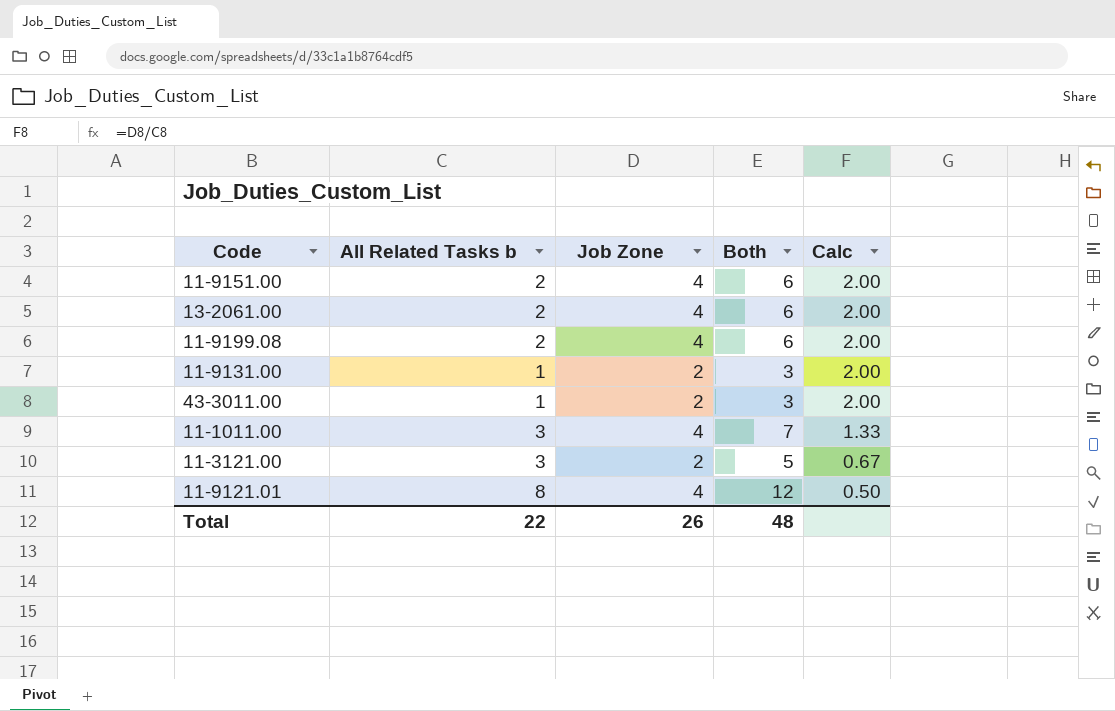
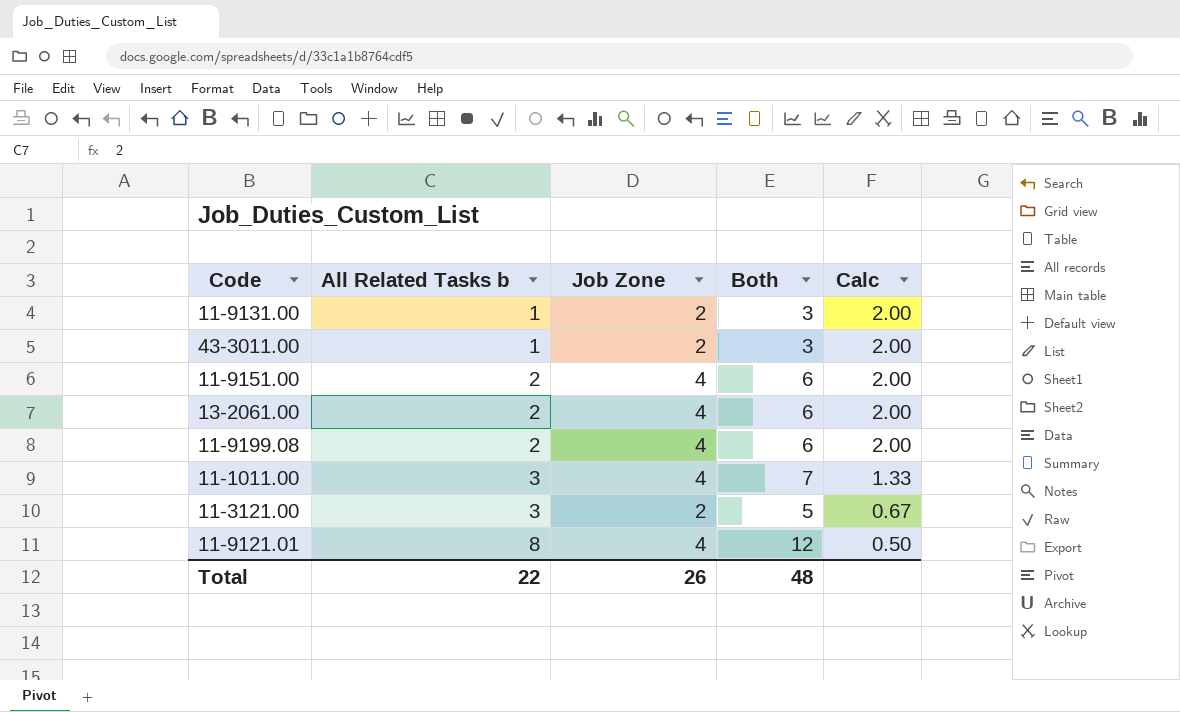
row order: Calc descending -> All Related Tasks b ascending

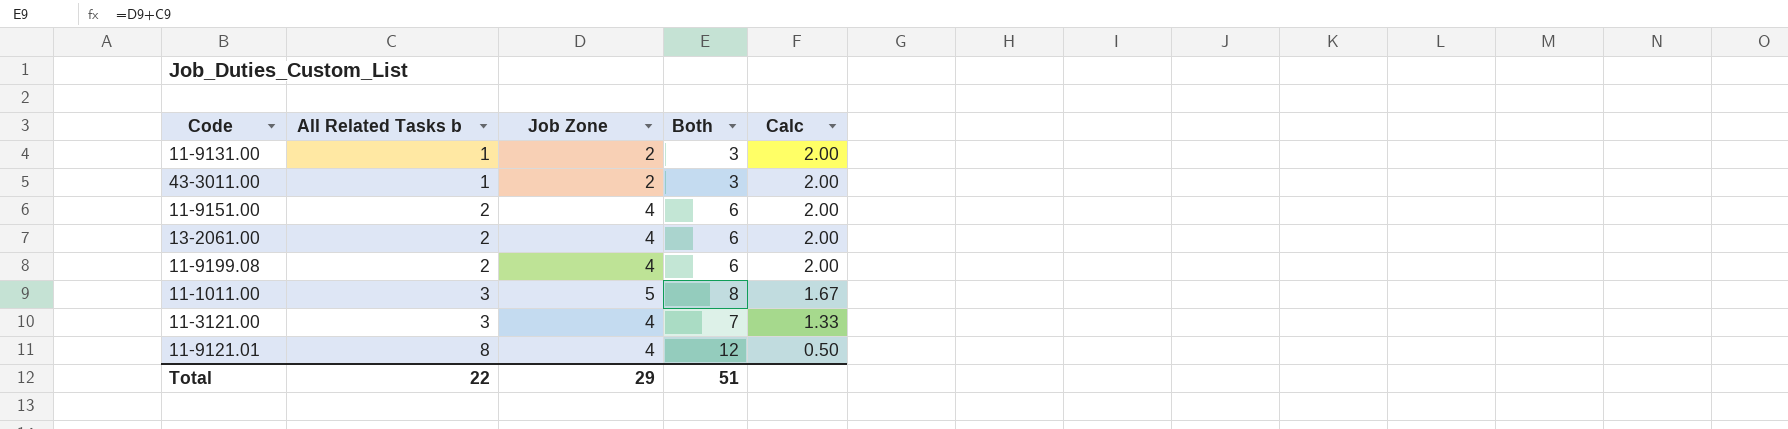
11-1011.00 | Job Zone: 4 -> 5
11-1011.00 | Both: 7 -> 8
11-1011.00 | Calc: 1.33 -> 1.67
11-3121.00 | Job Zone: 2 -> 4
11-3121.00 | Both: 5 -> 7
11-3121.00 | Calc: 0.67 -> 1.33
Total | Job Zone: 26 -> 29
Total | Both: 48 -> 51

